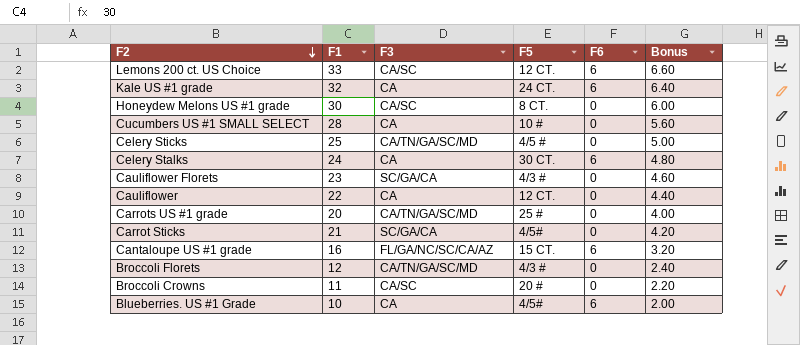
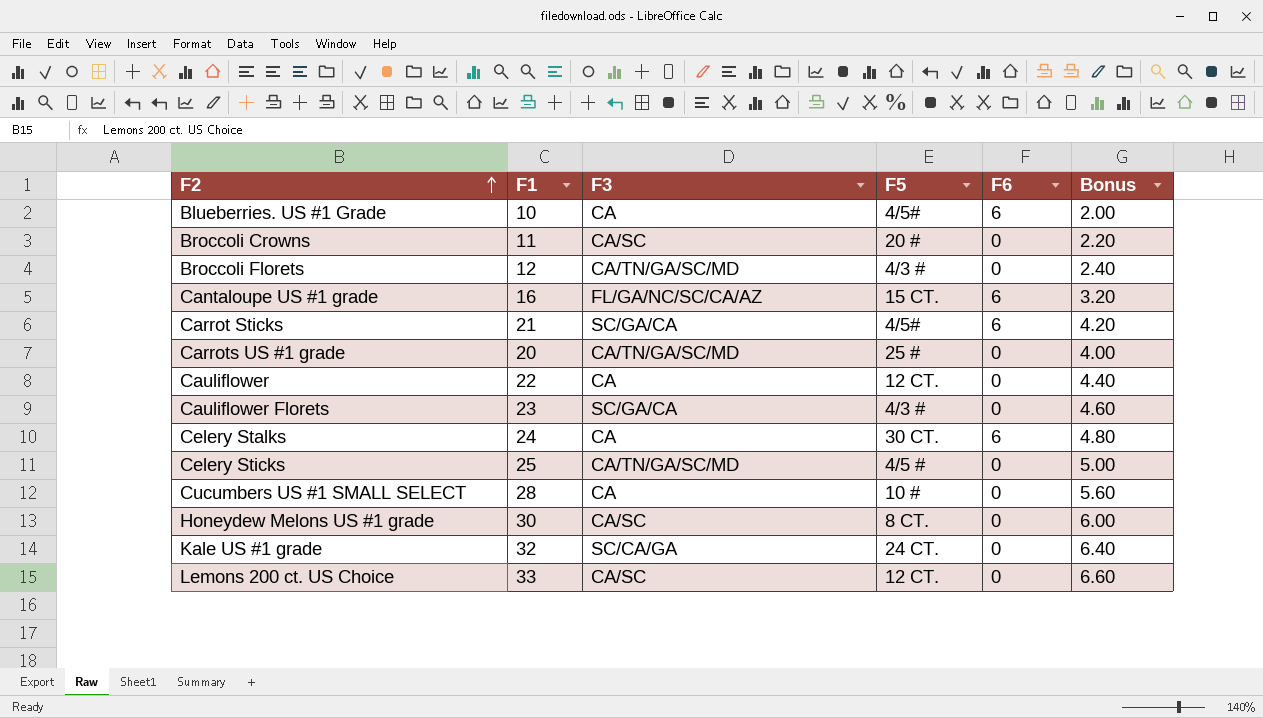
row order: F2 descending -> F2 ascending
Carrot Sticks | F6: 0 -> 6
Kale US #1 grade | F3: CA -> SC/CA/GA
Kale US #1 grade | F6: 6 -> 0
Lemons 200 ct. US Choice | F6: 6 -> 0

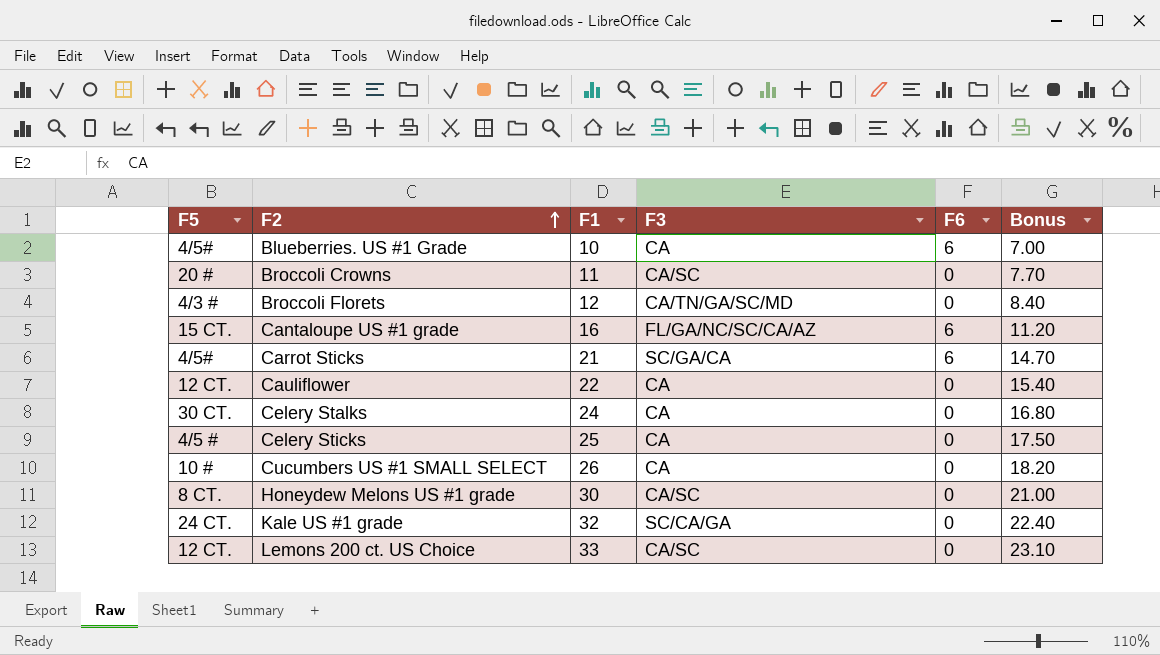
column F5 | position: 4 -> 1
column Bonus | formula: [F1] * 0.2 -> [F1] * 0.7
row Carrots US #1 grade: 20 | CA/TN/GA/SC/MD | 25 # | 0 | 4.00 -> none
row Cauliflower Florets: 23 | SC/GA/CA | 4/3 # | 0 | 4.60 -> none
Celery Stalks | F6: 6 -> 0
Celery Sticks | F3: CA/TN/GA/SC/MD -> CA
Cucumbers US #1 SMALL SELECT | F1: 28 -> 26

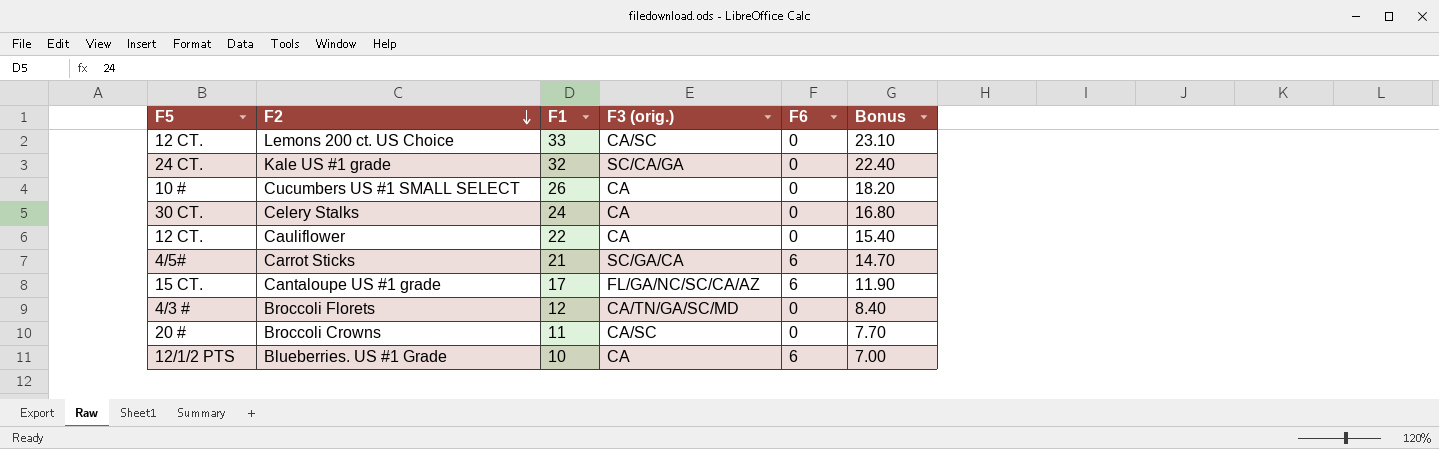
row order: F2 ascending -> F2 descending
column name: F3 -> F3 (orig.)
row Celery Sticks: 4/5 # | 25 | CA | 0 | 17.50 -> none
row Honeydew Melons US #1 grade: 8 CT. | 30 | CA/SC | 0 | 21.00 -> none
Cantaloupe US #1 grade | F1: 16 -> 17
Cantaloupe US #1 grade | Bonus: 11.20 -> 11.90
Blueberries. US #1 Grade | F5: 4/5# -> 12/1/2 PTS

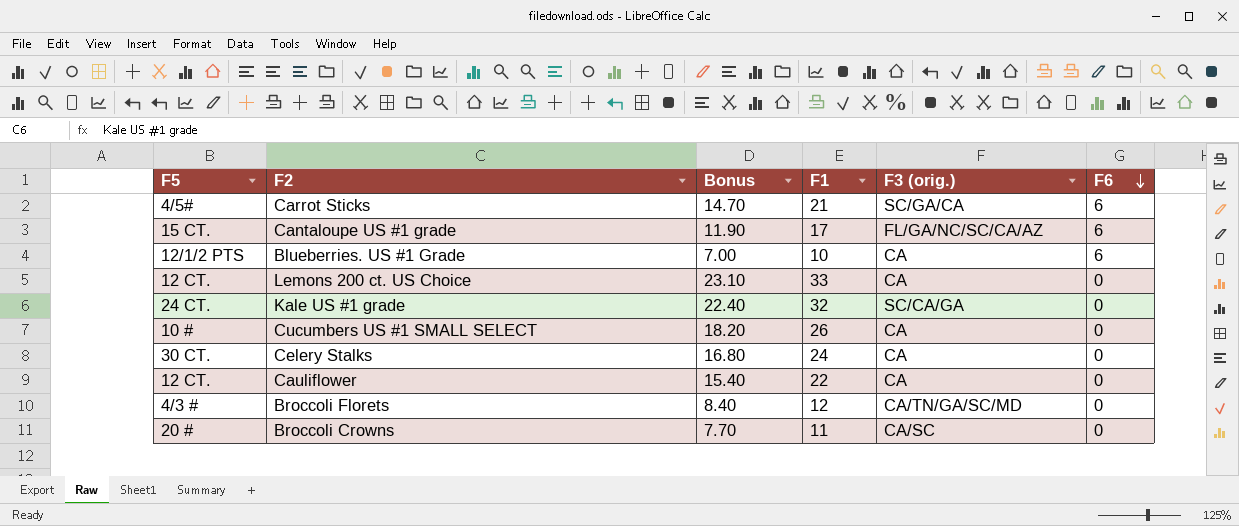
row order: F2 descending -> F6 descending
column Bonus | position: 6 -> 3
Lemons 200 ct. US Choice | F3 (orig.): CA/SC -> CA

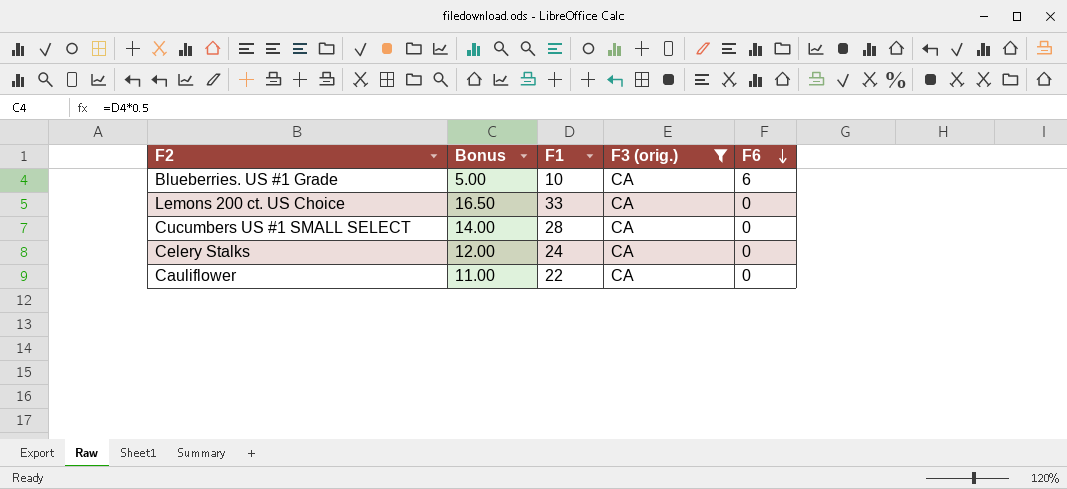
filter: none -> F3 (orig.) = CA
column F5 | position: 1 -> none
column Bonus | formula: [F1] * 0.7 -> [F1] * 0.5
Cucumbers US #1 SMALL SELECT | F1: 26 -> 28

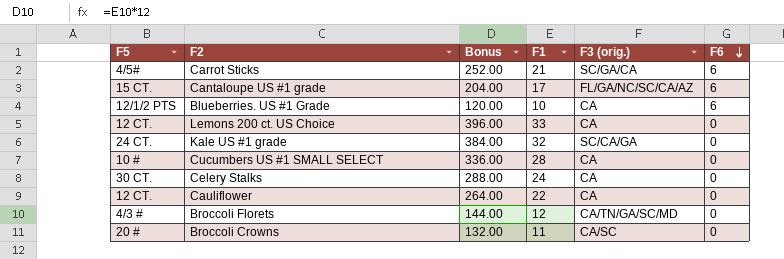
filter: F3 (orig.) = CA -> none
column F5 | position: none -> 1
column Bonus | formula: [F1] * 0.5 -> [F1] * 12

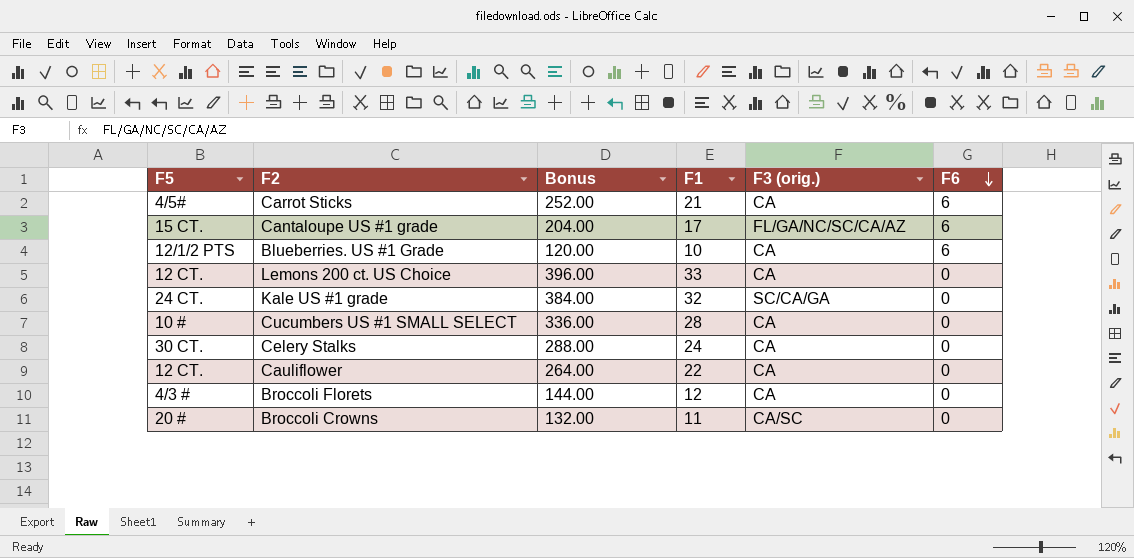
Carrot Sticks | F3 (orig.): SC/GA/CA -> CA
Broccoli Florets | F3 (orig.): CA/TN/GA/SC/MD -> CA

